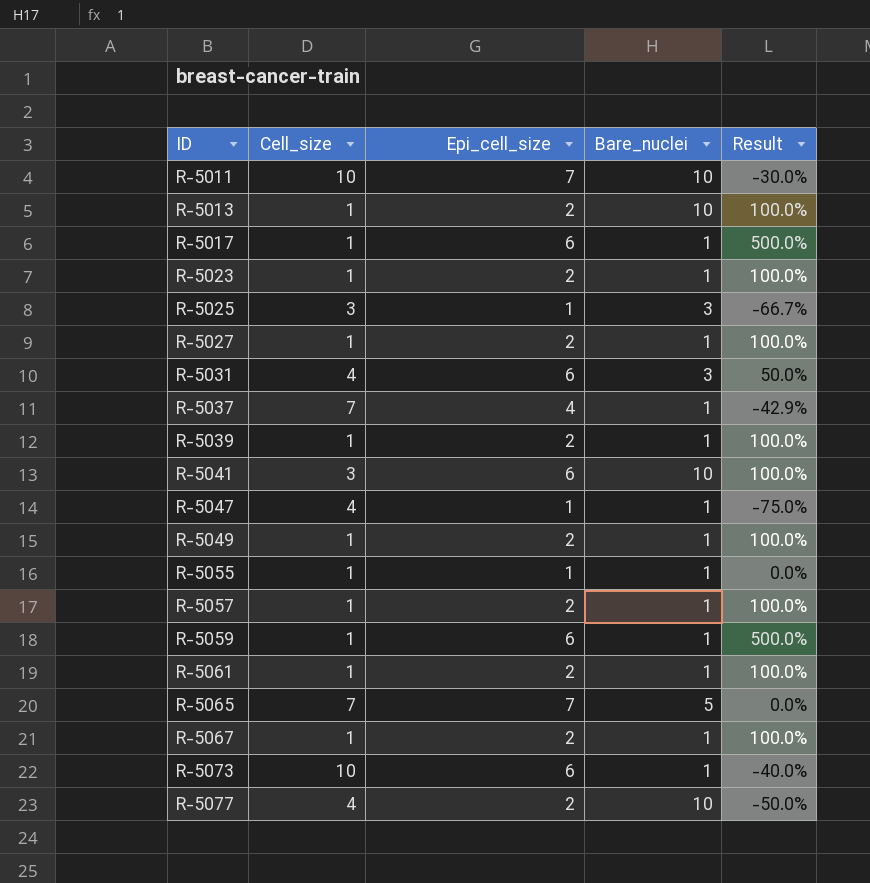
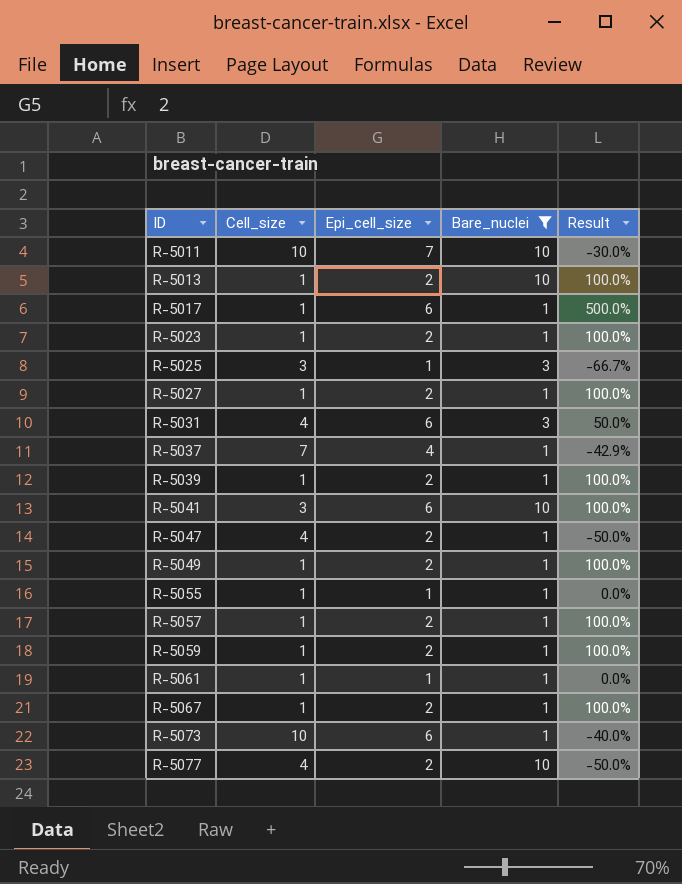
filter: none -> Bare_nuclei != 5
R-5047 | Epi_cell_size: 1 -> 2
R-5047 | Result: -75.0% -> -50.0%
R-5059 | Epi_cell_size: 6 -> 2
R-5059 | Result: 500.0% -> 100.0%
R-5061 | Epi_cell_size: 2 -> 1
R-5061 | Result: 100.0% -> 0.0%

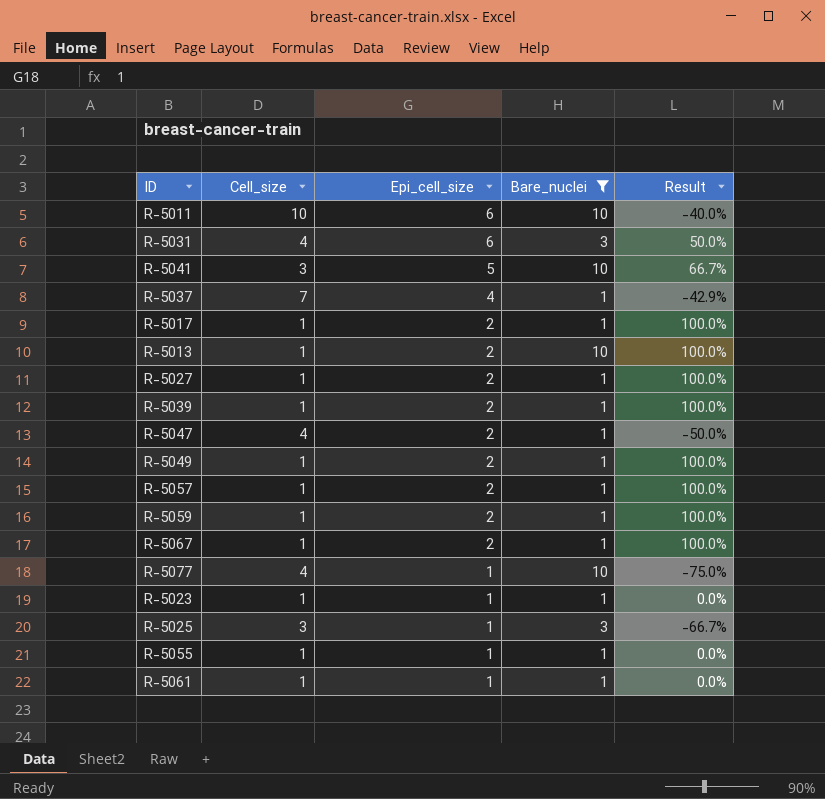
row order: ID ascending -> Epi_cell_size descending
row R-5073: 10 | 6 | 1 | -40.0% -> none
R-5011 | Epi_cell_size: 7 -> 6
R-5011 | Result: -30.0% -> -40.0%
R-5041 | Epi_cell_size: 6 -> 5
R-5041 | Result: 100.0% -> 66.7%
R-5017 | Epi_cell_size: 6 -> 2
R-5017 | Result: 500.0% -> 100.0%
R-5077 | Epi_cell_size: 2 -> 1
R-5077 | Result: -50.0% -> -75.0%
R-5023 | Epi_cell_size: 2 -> 1
R-5023 | Result: 100.0% -> 0.0%

